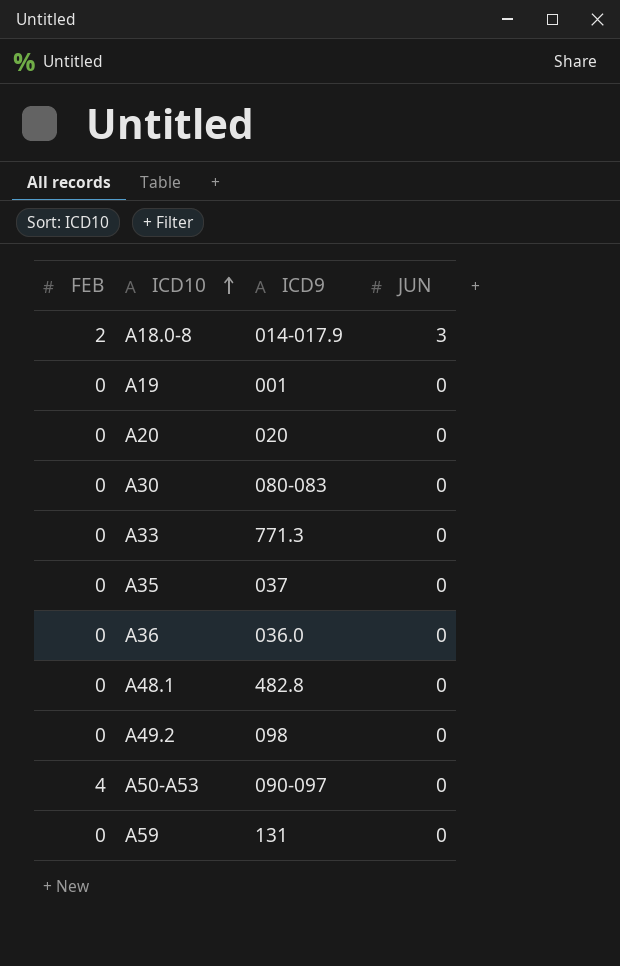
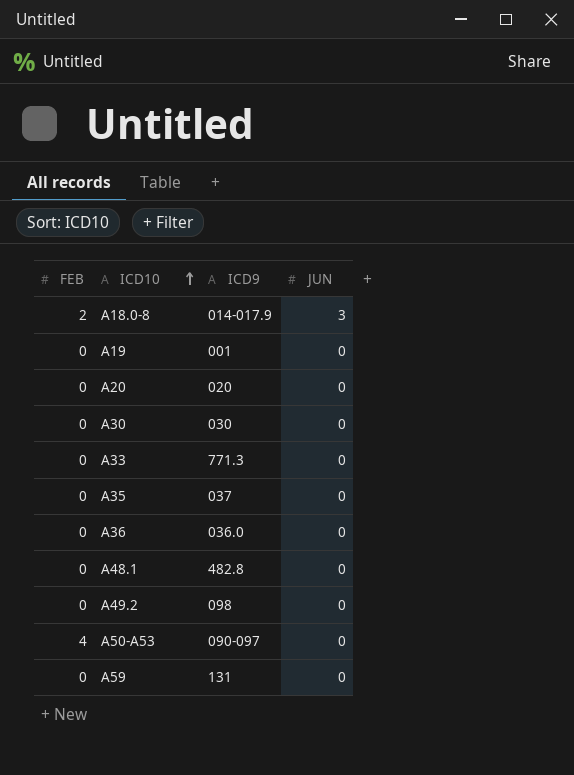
A30 | ICD9: 080-083 -> 030

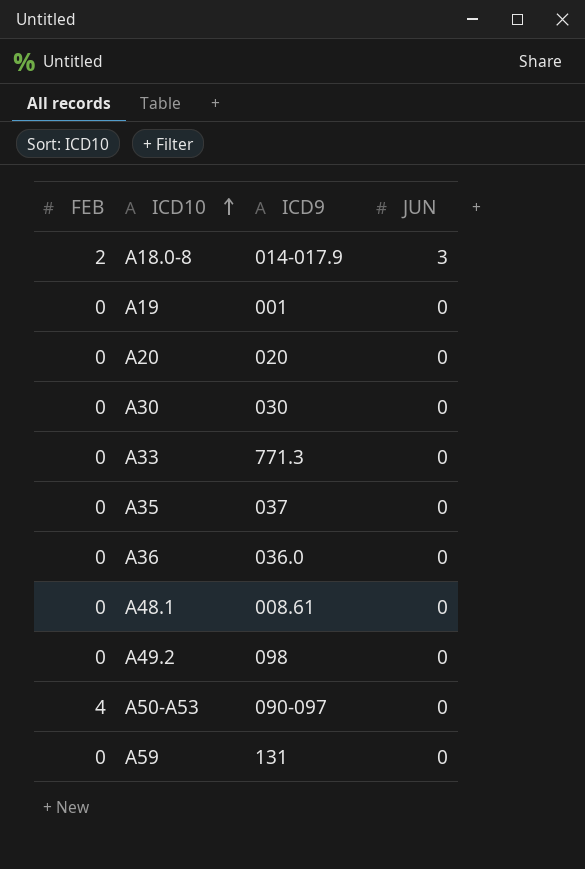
A48.1 | ICD9: 482.8 -> 008.61

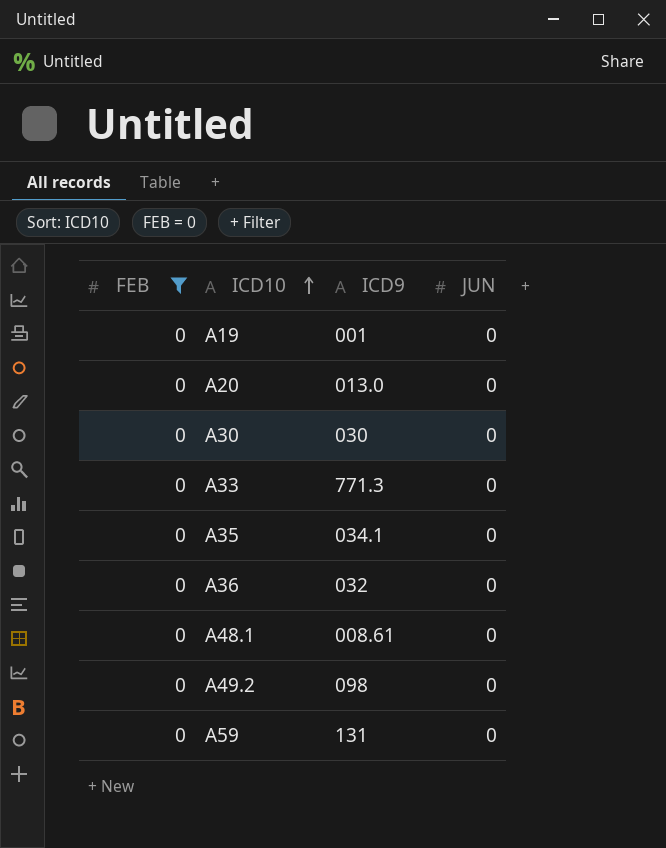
filter: none -> FEB = 0
A20 | ICD9: 020 -> 013.0
A35 | ICD9: 037 -> 034.1
A36 | ICD9: 036.0 -> 032

